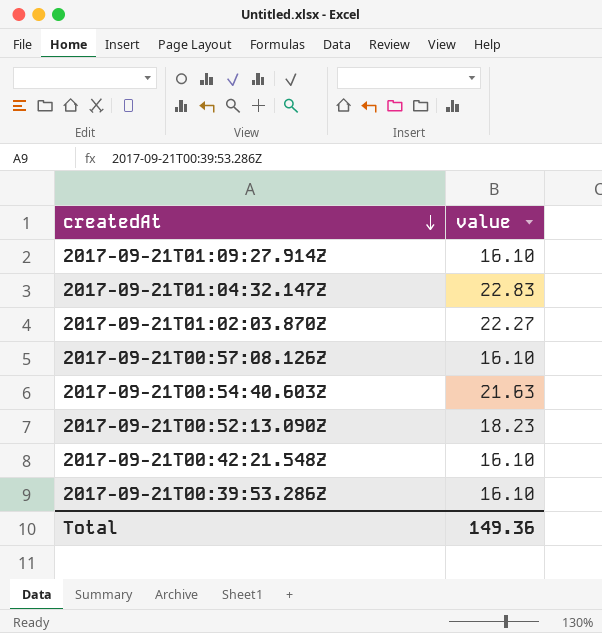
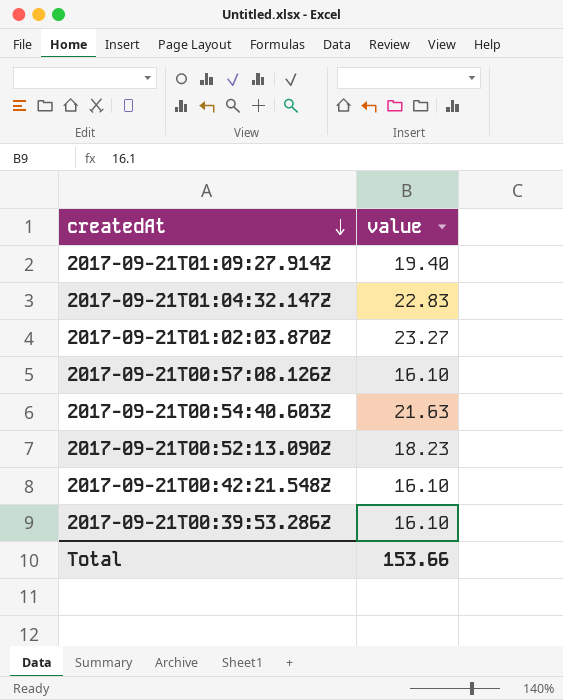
2017-09-21T01:09:27.914Z | value: 16.10 -> 19.40
2017-09-21T01:02:03.870Z | value: 22.27 -> 23.27
Total | value: 149.36 -> 153.66

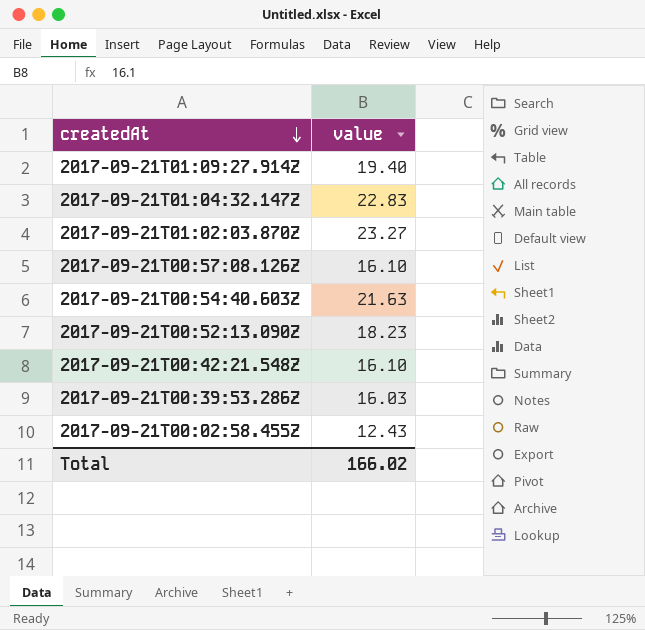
2017-09-21T00:39:53.286Z | value: 16.10 -> 16.03
row 2017-09-21T00:02:58.455Z: none -> 12.43
Total | value: 153.66 -> 166.02

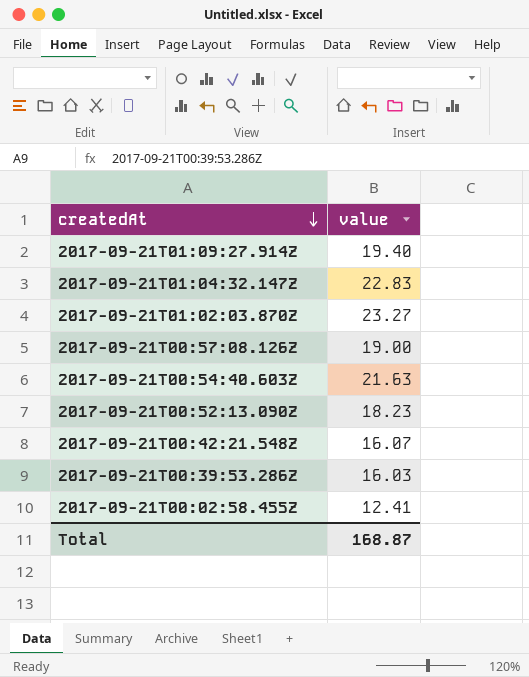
2017-09-21T00:57:08.126Z | value: 16.10 -> 19.00
2017-09-21T00:42:21.548Z | value: 16.10 -> 16.07
2017-09-21T00:02:58.455Z | value: 12.43 -> 12.41
Total | value: 166.02 -> 168.87

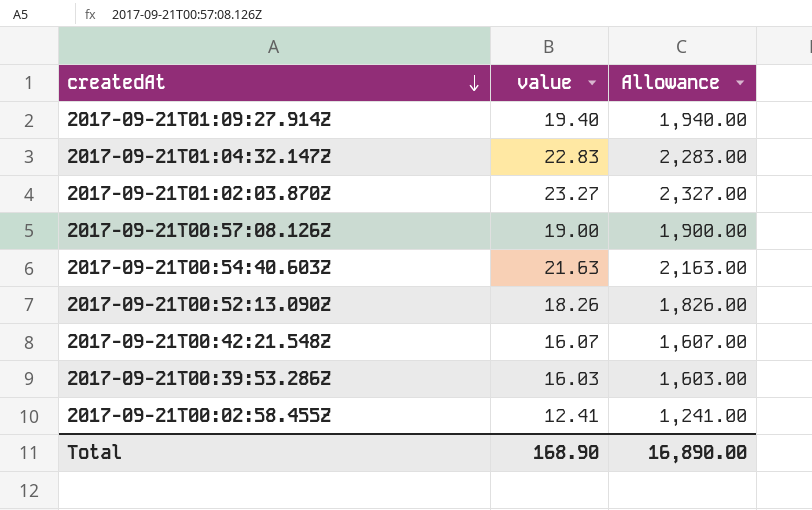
column Allowance | formula: none -> [value] * 100
2017-09-21T00:52:13.090Z | value: 18.23 -> 18.26
Total | value: 168.87 -> 168.90

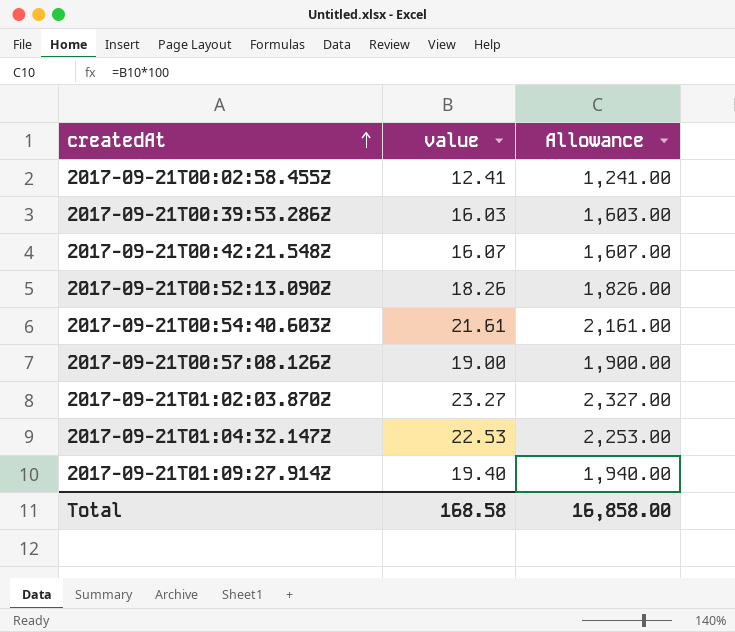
row order: createdAt descending -> createdAt ascending
2017-09-21T00:54:40.603Z | value: 21.63 -> 21.61
2017-09-21T00:54:40.603Z | Allowance: 2,163.00 -> 2,161.00
2017-09-21T01:04:32.147Z | value: 22.83 -> 22.53
2017-09-21T01:04:32.147Z | Allowance: 2,283.00 -> 2,253.00
Total | value: 168.90 -> 168.58
Total | Allowance: 16,890.00 -> 16,858.00

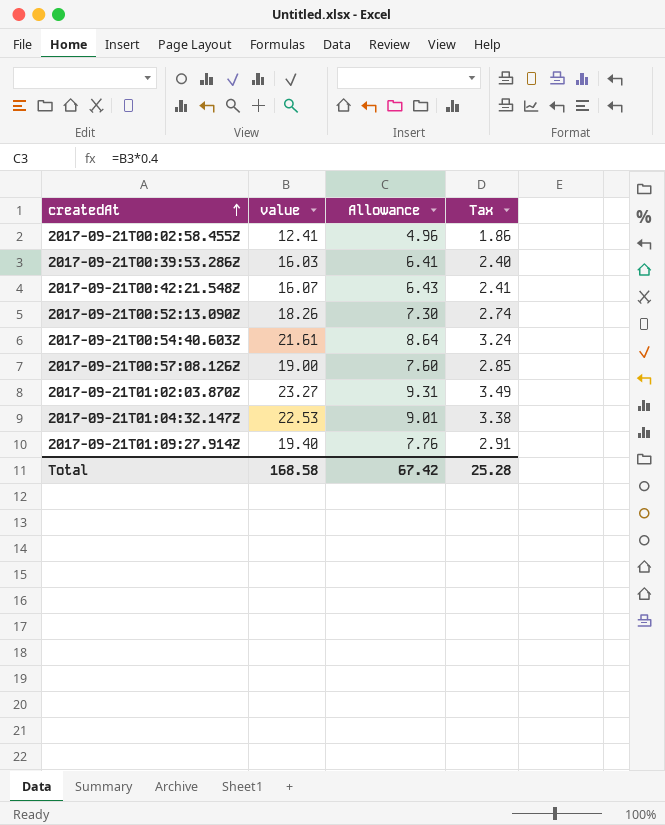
column Allowance | formula: [value] * 100 -> [value] * 0.4
column Tax | formula: none -> [value] * 0.15
Total | Allowance: 16,858.00 -> 67.42

